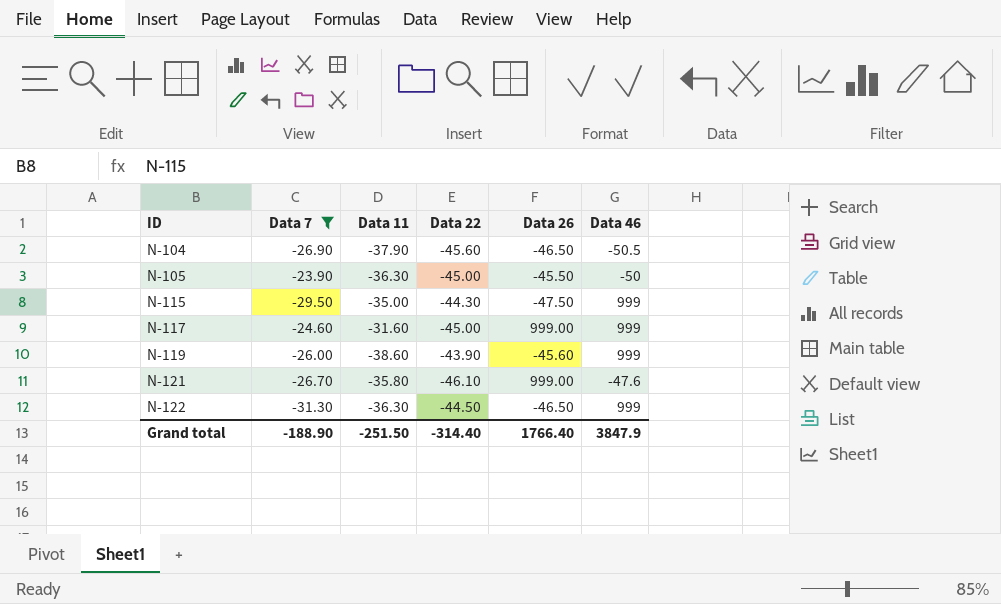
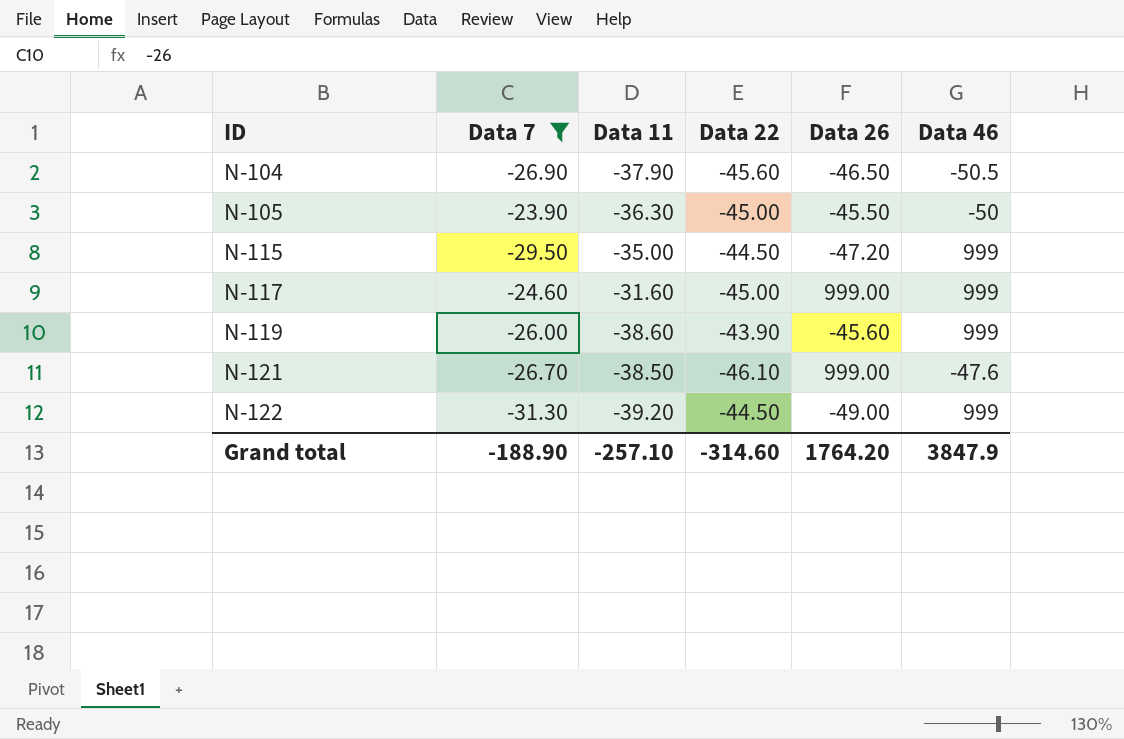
N-115 | Data 22: -44.30 -> -44.50
N-115 | Data 26: -47.50 -> -47.20
N-121 | Data 11: -35.80 -> -38.50
N-122 | Data 11: -36.30 -> -39.20
N-122 | Data 26: -46.50 -> -49.00
Grand total | Data 11: -251.50 -> -257.10
Grand total | Data 22: -314.40 -> -314.60
Grand total | Data 26: 1766.40 -> 1764.20

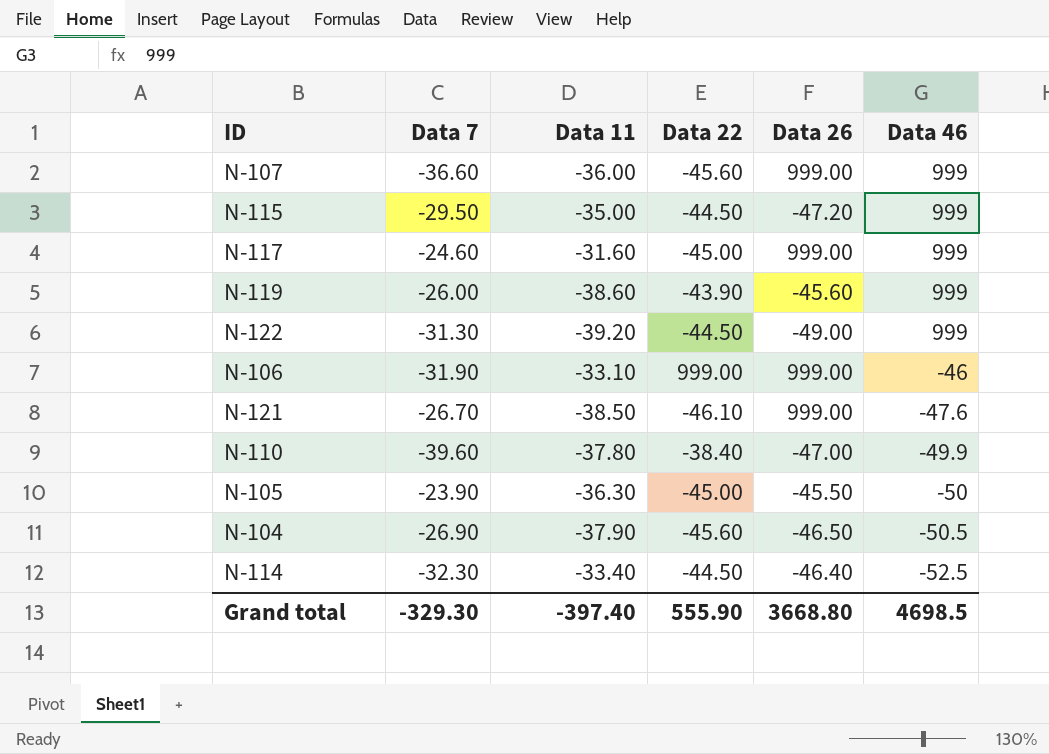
filter: Data 7 >= -31.30 -> none
row order: ID ascending -> Data 46 descending
Grand total | Data 7: -188.90 -> -329.30
Grand total | Data 11: -257.10 -> -397.40
Grand total | Data 22: -314.60 -> 555.90
Grand total | Data 26: 1764.20 -> 3668.80
Grand total | Data 46: 3847.9 -> 4698.5

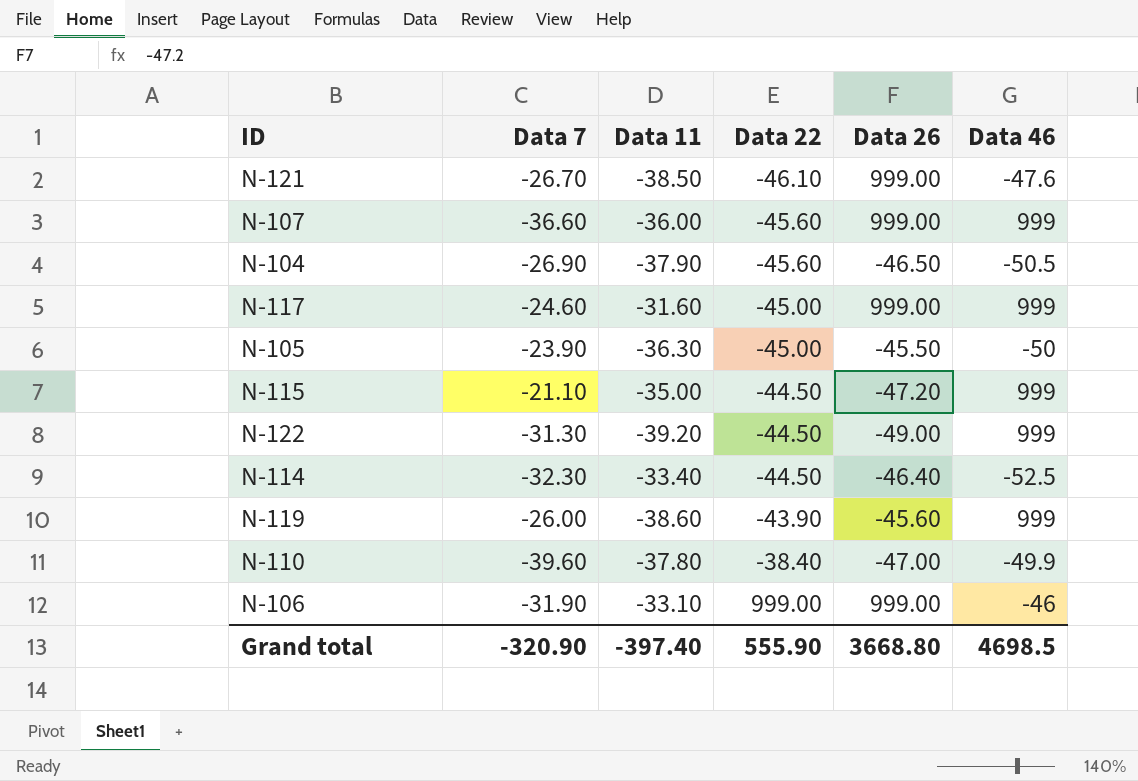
row order: Data 46 descending -> Data 22 ascending
N-115 | Data 7: -29.50 -> -21.10
Grand total | Data 7: -329.30 -> -320.90

